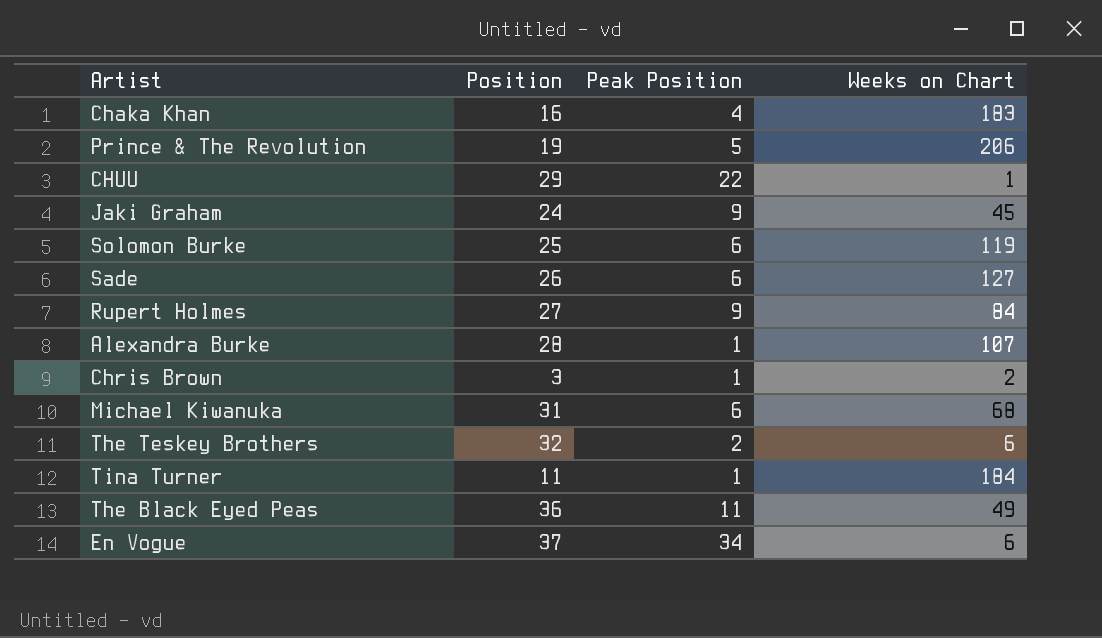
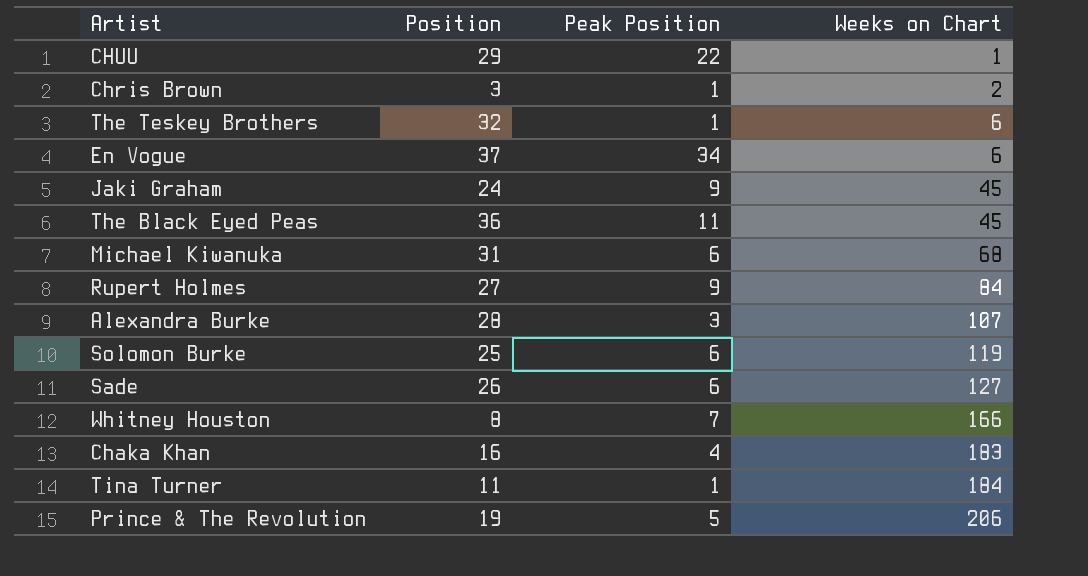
row order: none -> Weeks on Chart ascending
The Teskey Brothers | Peak Position: 2 -> 1
The Black Eyed Peas | Weeks on Chart: 49 -> 45
Alexandra Burke | Peak Position: 1 -> 3
row Whitney Houston: none -> 8 | 7 | 166

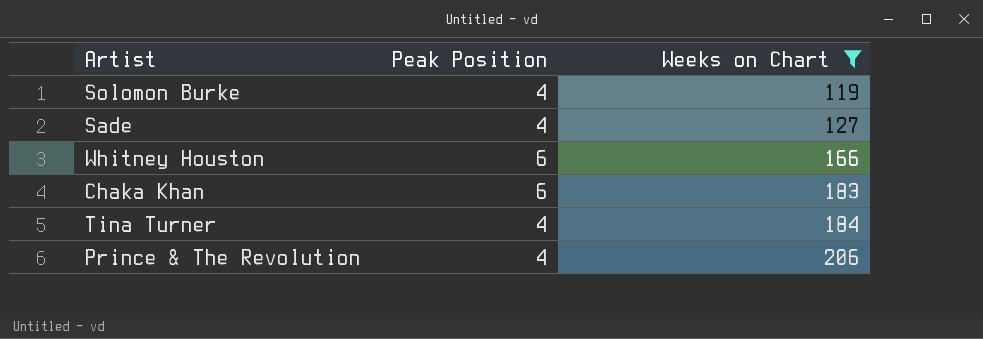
filter: none -> Weeks on Chart >= 119
column Position | position: 2 -> none
Solomon Burke | Peak Position: 6 -> 4
Sade | Peak Position: 6 -> 4
Whitney Houston | Peak Position: 7 -> 6
Chaka Khan | Peak Position: 4 -> 6
Tina Turner | Peak Position: 1 -> 4
Prince & The Revolution | Peak Position: 5 -> 4

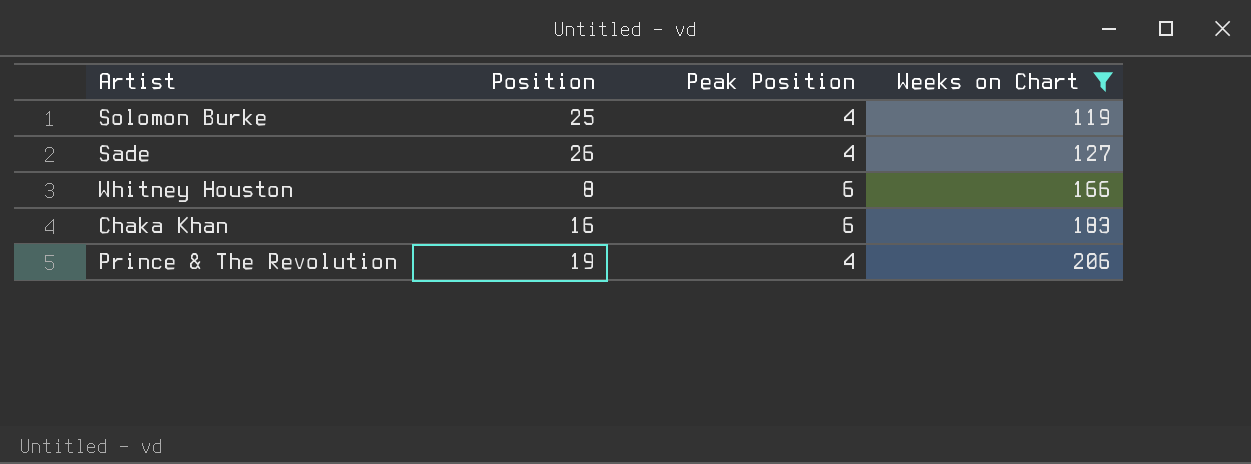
column Position | position: none -> 2
row Tina Turner: 4 | 184 -> none

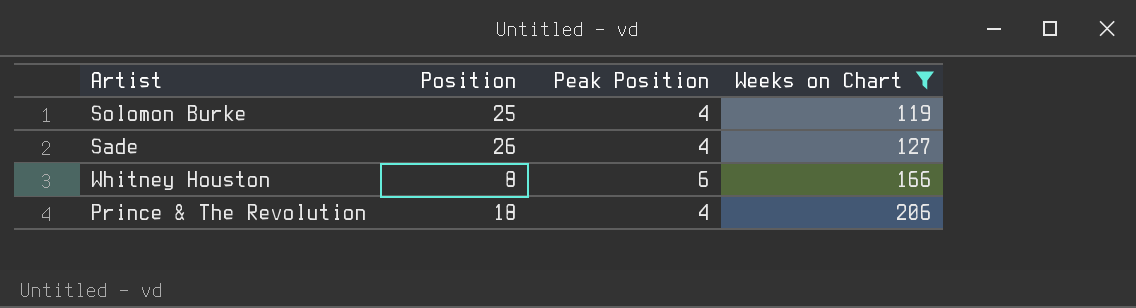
row Chaka Khan: 16 | 6 | 183 -> none
Prince & The Revolution | Position: 19 -> 18

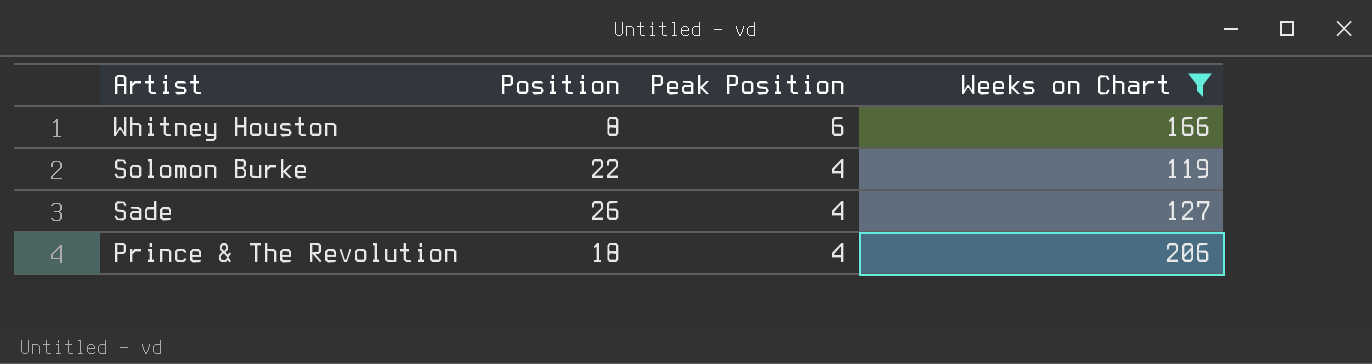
row order: Weeks on Chart ascending -> Artist descending
Solomon Burke | Position: 25 -> 22

